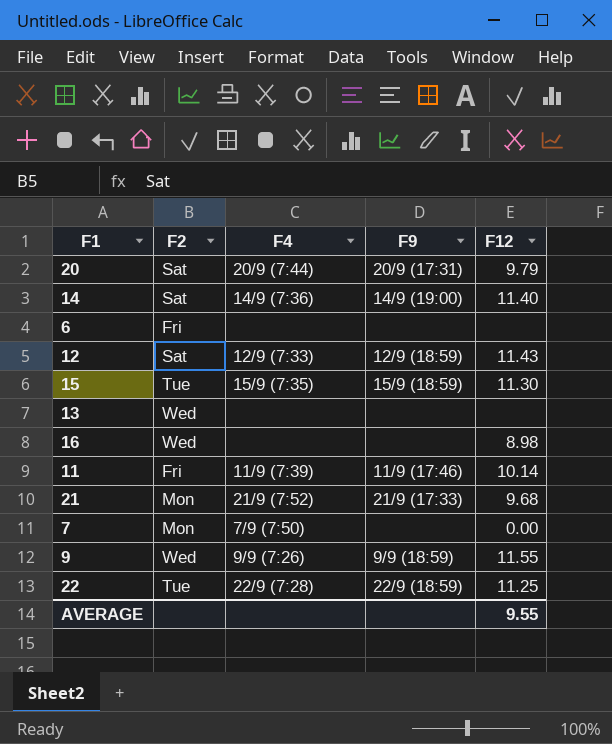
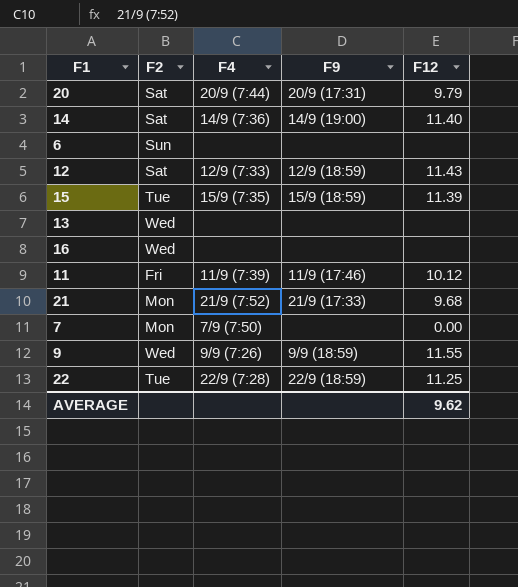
6 | F2: Fri -> Sun
15 | F12: 11.30 -> 11.39
16 | F12: 8.98 -> none
11 | F12: 10.14 -> 10.12
AVERAGE | F12: 9.55 -> 9.62

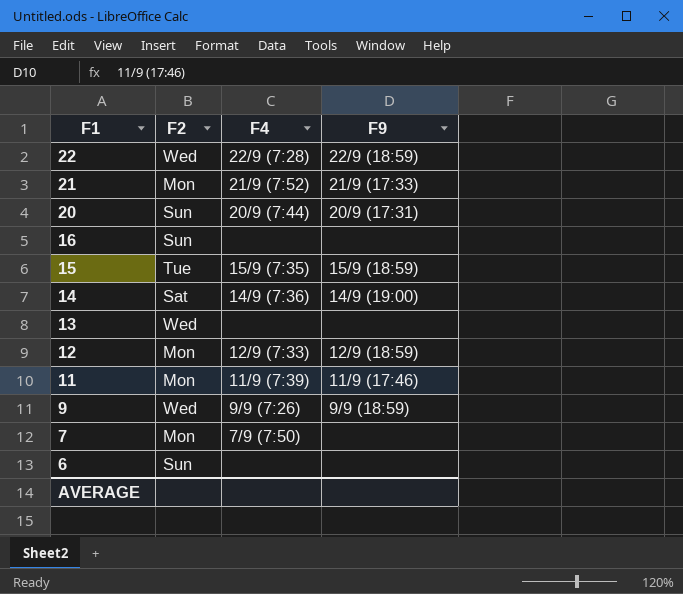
row order: none -> F1 descending
column F12 | position: 5 -> none
22 | F2: Tue -> Wed
20 | F2: Sat -> Sun
16 | F2: Wed -> Sun
12 | F2: Sat -> Mon
11 | F2: Fri -> Mon

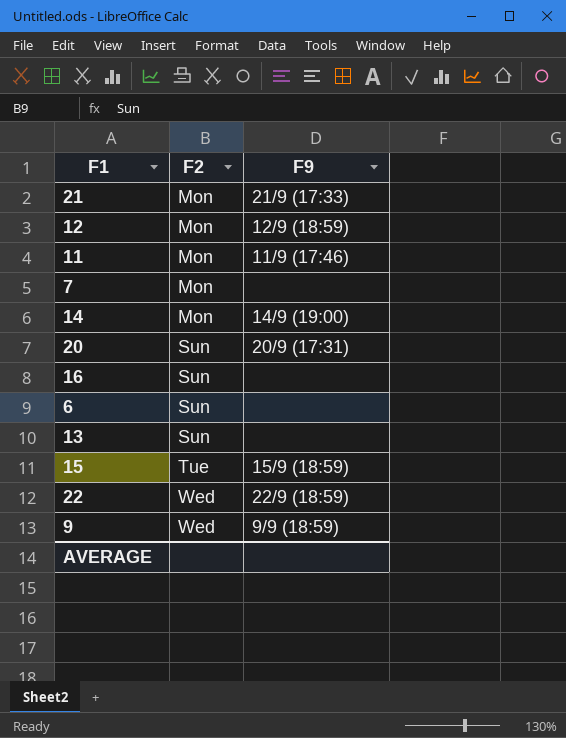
row order: F1 descending -> F2 ascending
column F4 | position: 3 -> none
14 | F2: Sat -> Mon
13 | F2: Wed -> Sun

